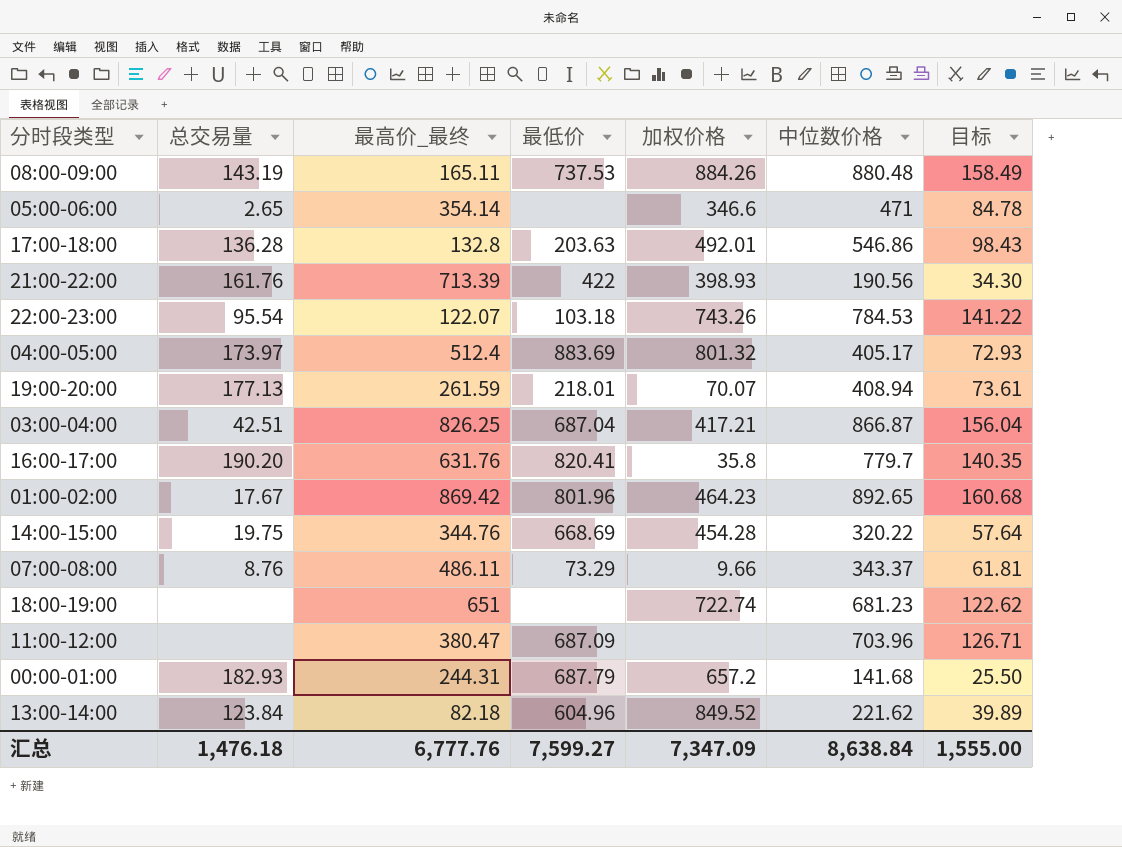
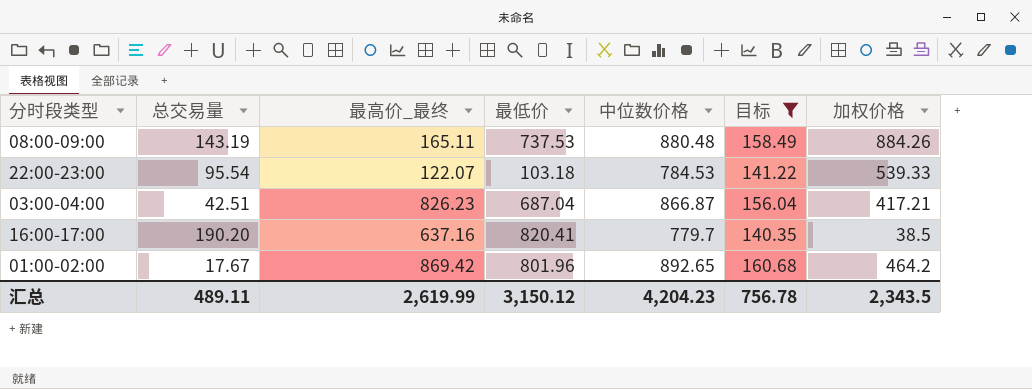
filter: none -> 目标 >= 140.35
column 加权价格 | position: 5 -> 7
22:00-23:00 | 加权价格: 743.26 -> 539.33
03:00-04:00 | 最高价_最终: 826.25 -> 826.23
16:00-17:00 | 最高价_最终: 631.76 -> 637.16
16:00-17:00 | 加权价格: 35.8 -> 38.5
01:00-02:00 | 加权价格: 464.23 -> 464.2
汇总 | 总交易量: 1,476.18 -> 489.11
汇总 | 最高价_最终: 6,777.76 -> 2,619.99
汇总 | 最低价: 7,599.27 -> 3,150.12
汇总 | 中位数价格: 8,638.84 -> 4,204.23
汇总 | 目标: 1,555.00 -> 756.78
汇总 | 加权价格: 7,347.09 -> 2,343.5

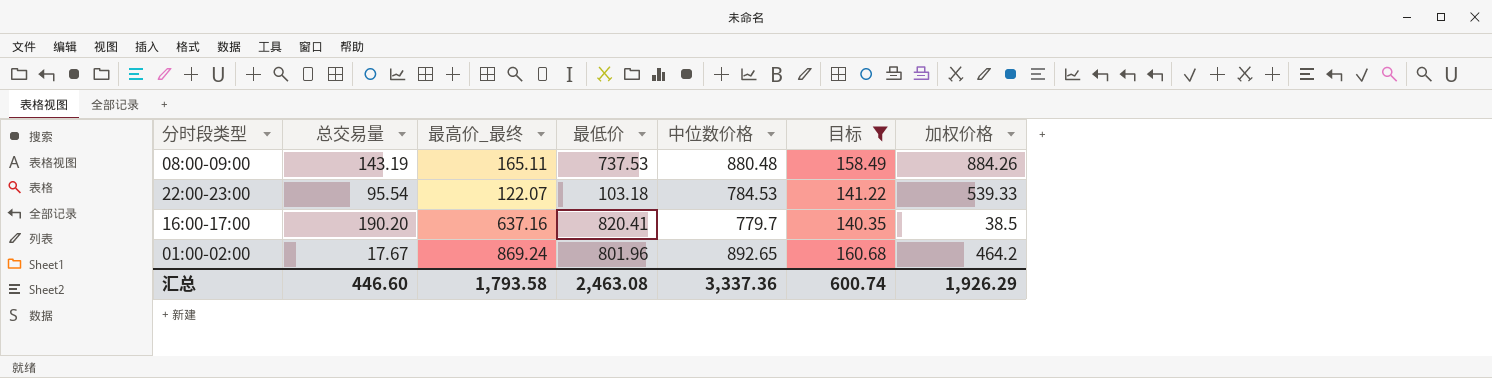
row 03:00-04:00: 42.51 | 826.23 | 687.04 | 866.87 | 156.04 | 417.21 -> none
01:00-02:00 | 最高价_最终: 869.42 -> 869.24
汇总 | 总交易量: 489.11 -> 446.60
汇总 | 最高价_最终: 2,619.99 -> 1,793.58
汇总 | 最低价: 3,150.12 -> 2,463.08
汇总 | 中位数价格: 4,204.23 -> 3,337.36
汇总 | 目标: 756.78 -> 600.74
汇总 | 加权价格: 2,343.5 -> 1,926.29

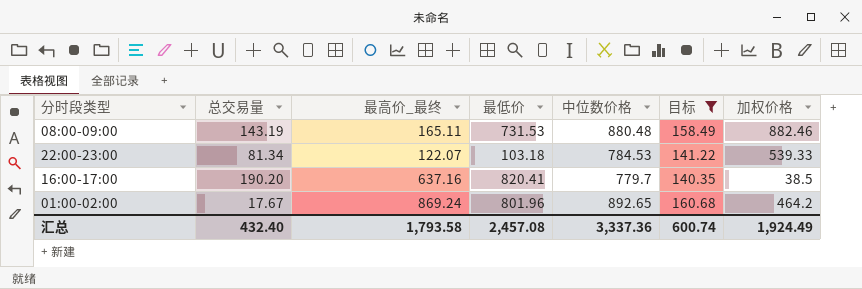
08:00-09:00 | 最低价: 737.53 -> 731.53
08:00-09:00 | 加权价格: 884.26 -> 882.46
22:00-23:00 | 总交易量: 95.54 -> 81.34
汇总 | 总交易量: 446.60 -> 432.40
汇总 | 最低价: 2,463.08 -> 2,457.08
汇总 | 加权价格: 1,926.29 -> 1,924.49

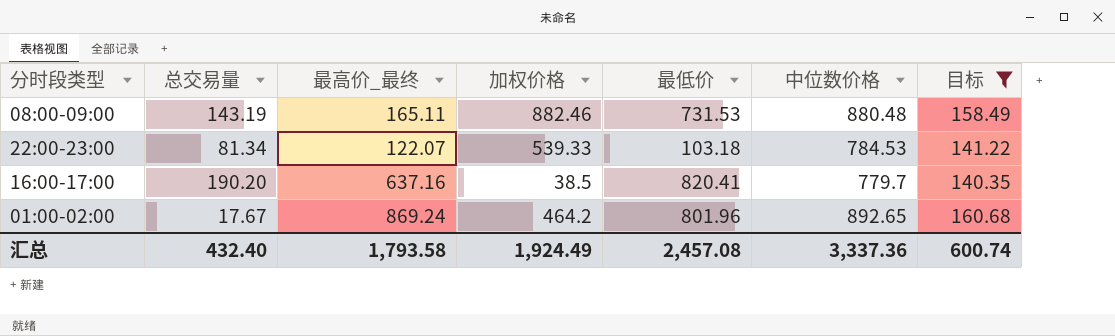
column 加权价格 | position: 7 -> 4

